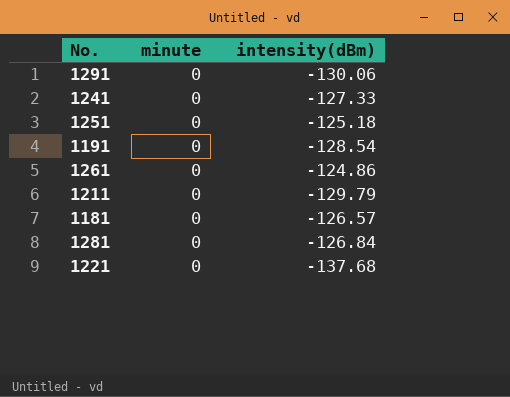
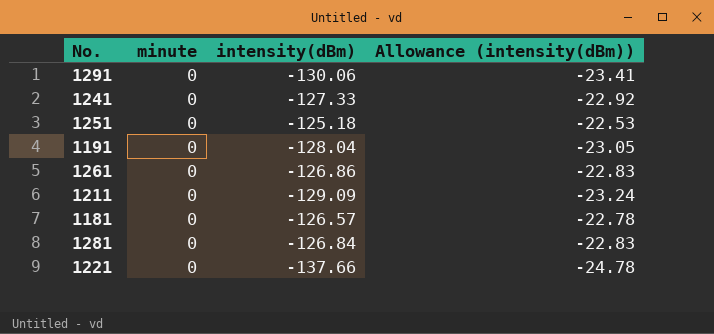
column Allowance (intensity(dBm)) | formula: none -> [intensity(dBm)] * 0.18
1191 | intensity(dBm): -128.54 -> -128.04
1261 | intensity(dBm): -124.86 -> -126.86
1211 | intensity(dBm): -129.79 -> -129.09
1221 | intensity(dBm): -137.68 -> -137.66

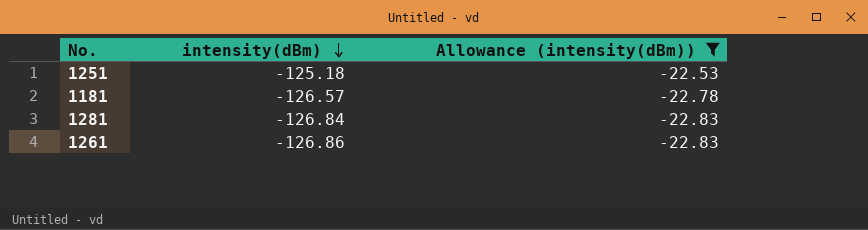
filter: none -> Allowance (intensity(dBm)) >= -22.83
row order: none -> intensity(dBm) descending
column minute | position: 2 -> none

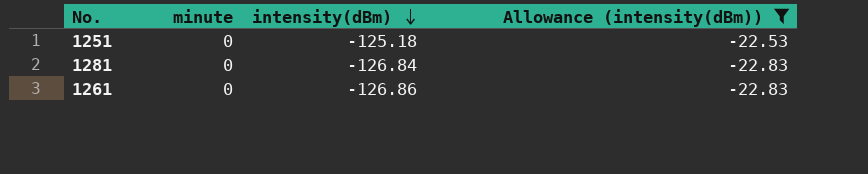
column minute | position: none -> 2
row 1181: -126.57 | -22.78 -> none

